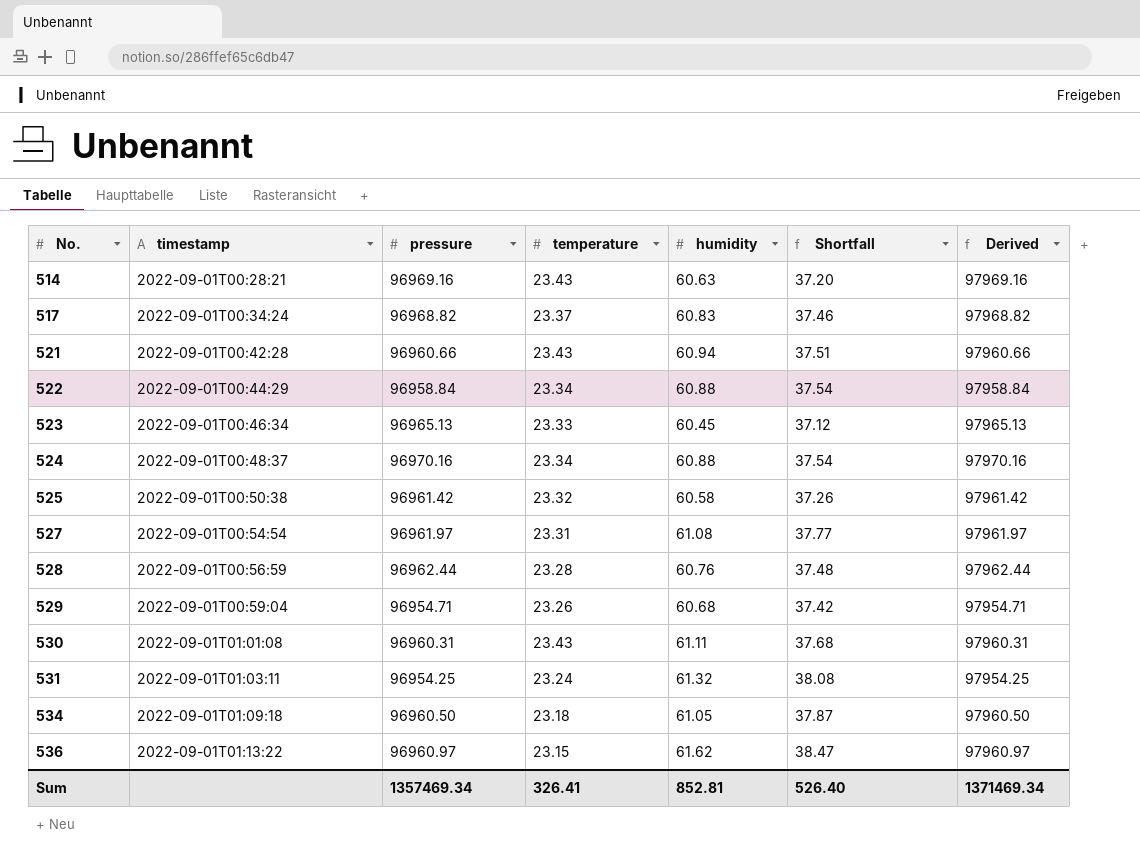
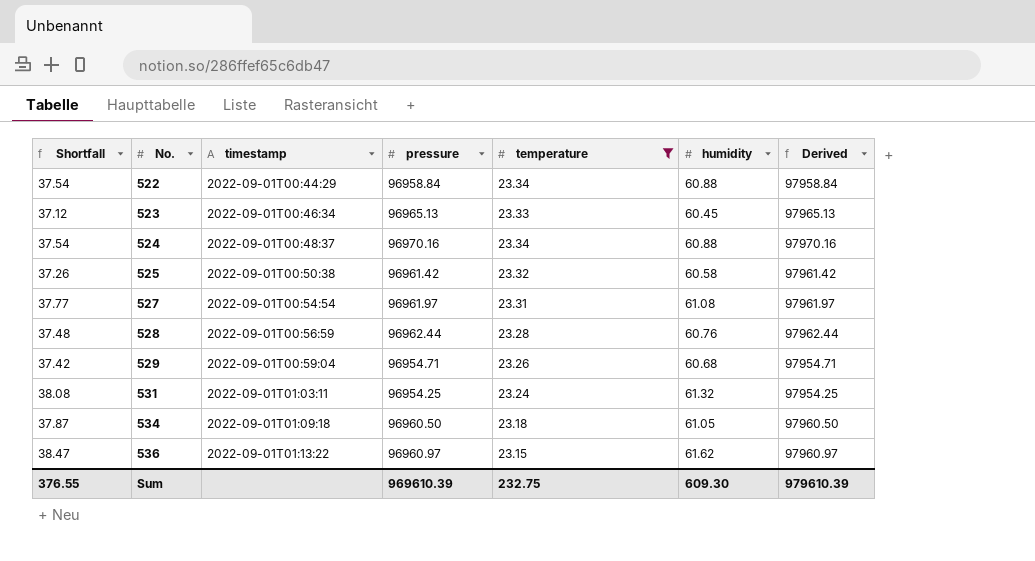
filter: none -> temperature <= 23.34
column Shortfall | position: 6 -> 1
Sum | Shortfall: 526.40 -> 376.55
Sum | pressure: 1357469.34 -> 969610.39
Sum | temperature: 326.41 -> 232.75
Sum | humidity: 852.81 -> 609.30
Sum | Derived: 1371469.34 -> 979610.39

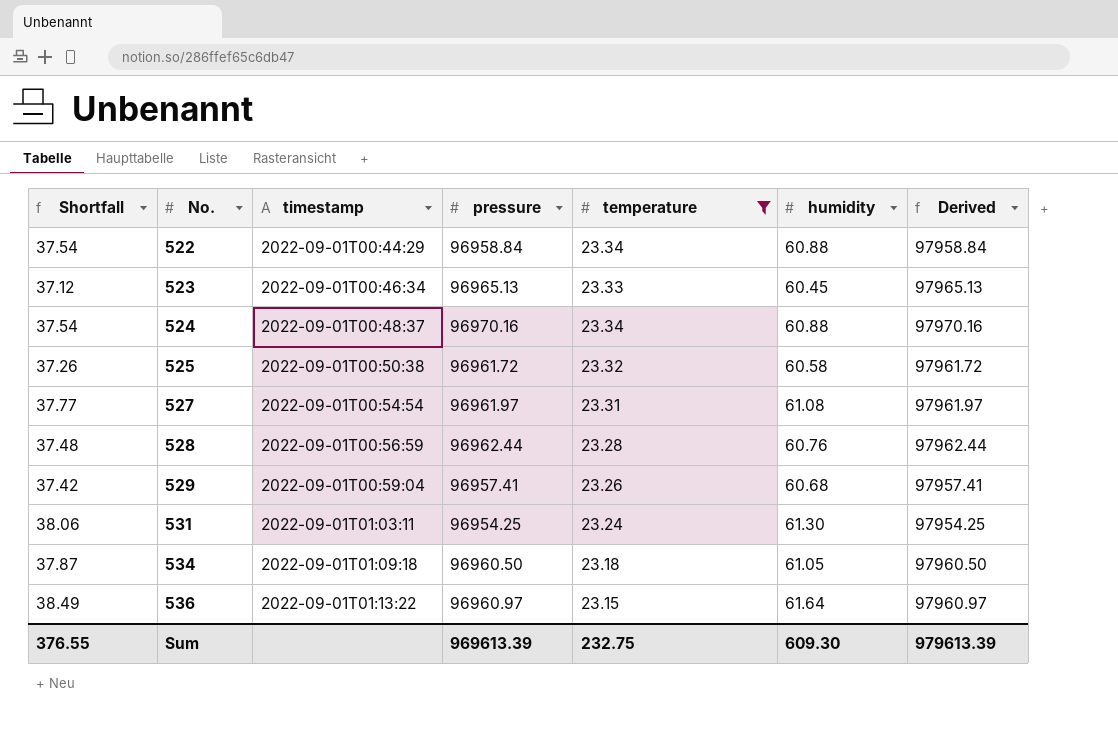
525 | pressure: 96961.42 -> 96961.72
525 | Derived: 97961.42 -> 97961.72
529 | pressure: 96954.71 -> 96957.41
529 | Derived: 97954.71 -> 97957.41
531 | Shortfall: 38.08 -> 38.06
531 | humidity: 61.32 -> 61.30
536 | Shortfall: 38.47 -> 38.49
536 | humidity: 61.62 -> 61.64
Sum | pressure: 969610.39 -> 969613.39
Sum | Derived: 979610.39 -> 979613.39

